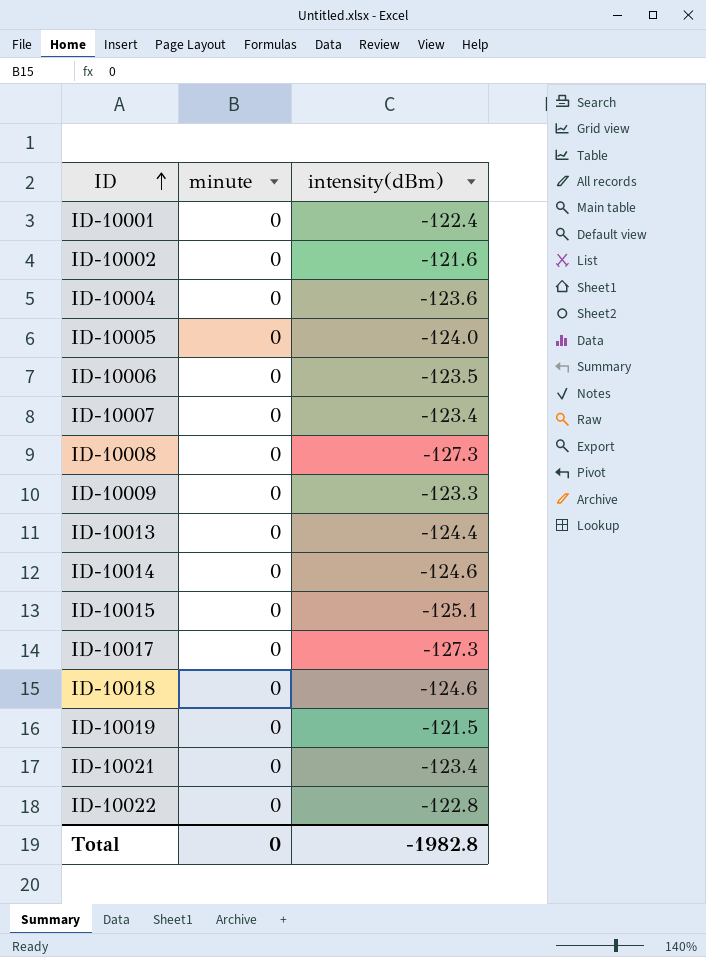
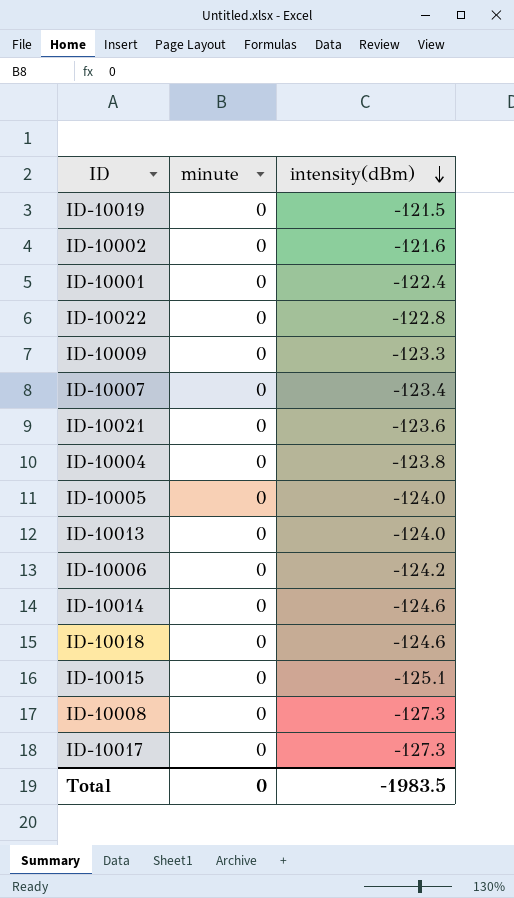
row order: ID ascending -> intensity(dBm) descending
ID-10021 | intensity(dBm): -123.4 -> -123.6
ID-10004 | intensity(dBm): -123.6 -> -123.8
ID-10013 | intensity(dBm): -124.4 -> -124.0
ID-10006 | intensity(dBm): -123.5 -> -124.2
Total | intensity(dBm): -1982.8 -> -1983.5

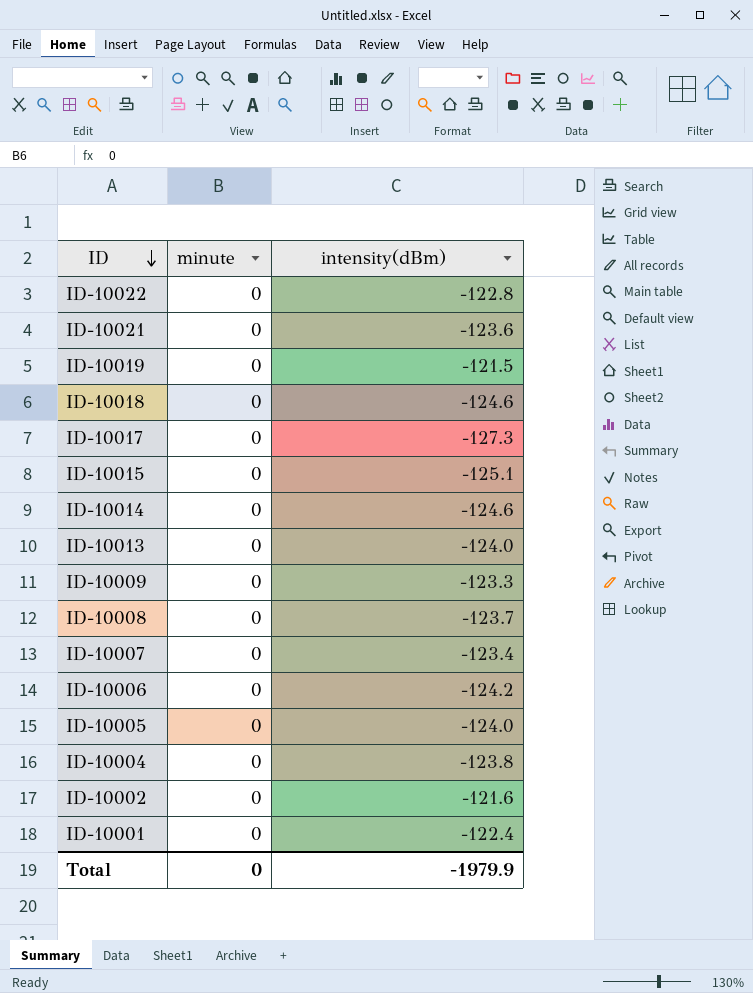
row order: intensity(dBm) descending -> ID descending
ID-10008 | intensity(dBm): -127.3 -> -123.7
Total | intensity(dBm): -1983.5 -> -1979.9

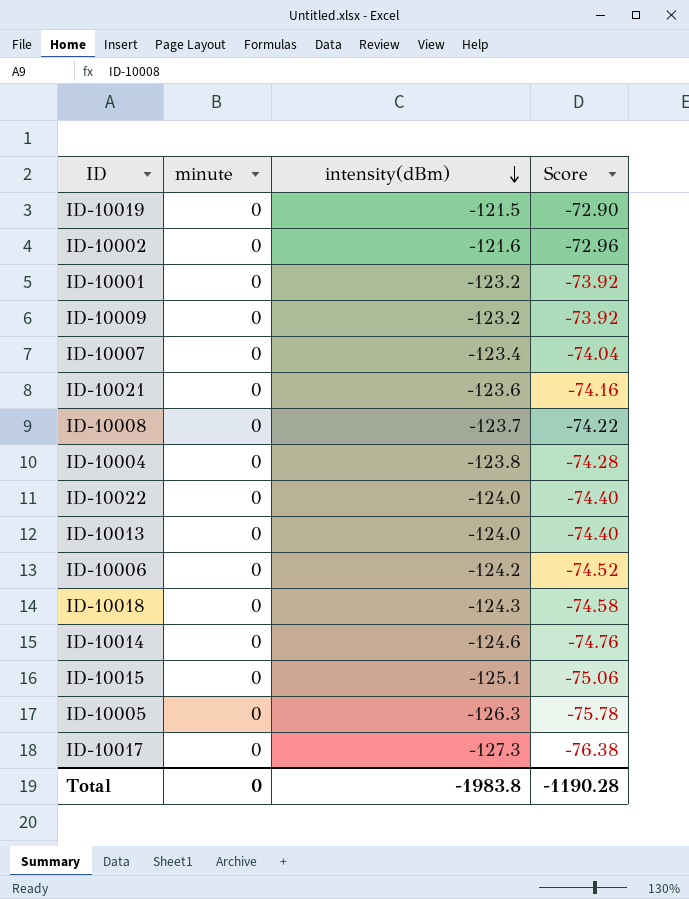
row order: ID descending -> intensity(dBm) descending
column Score | formula: none -> [intensity(dBm)] * 0.6
ID-10001 | intensity(dBm): -122.4 -> -123.2
ID-10009 | intensity(dBm): -123.3 -> -123.2
ID-10022 | intensity(dBm): -122.8 -> -124.0
ID-10018 | intensity(dBm): -124.6 -> -124.3
ID-10005 | intensity(dBm): -124.0 -> -126.3
Total | intensity(dBm): -1979.9 -> -1983.8

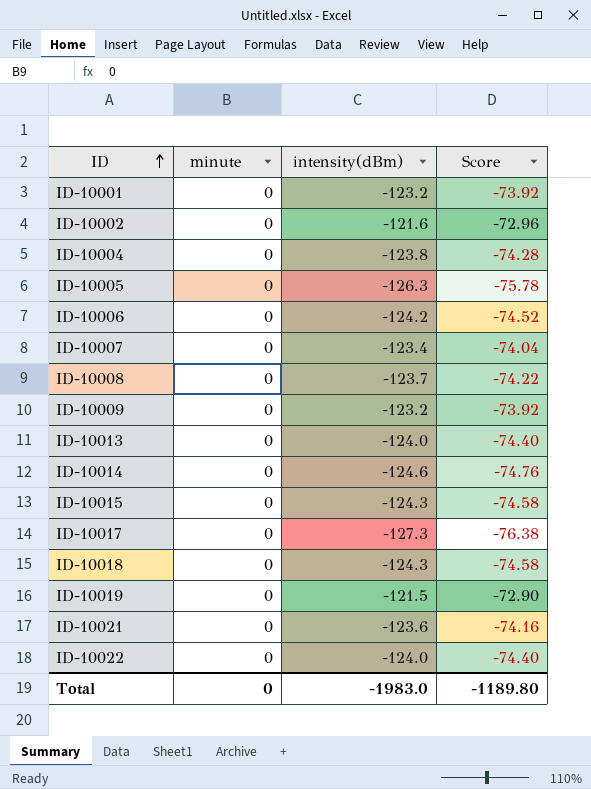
row order: intensity(dBm) descending -> ID ascending
ID-10015 | intensity(dBm): -125.1 -> -124.3
ID-10015 | Score: -75.06 -> -74.58
Total | intensity(dBm): -1983.8 -> -1983.0
Total | Score: -1190.28 -> -1189.80

